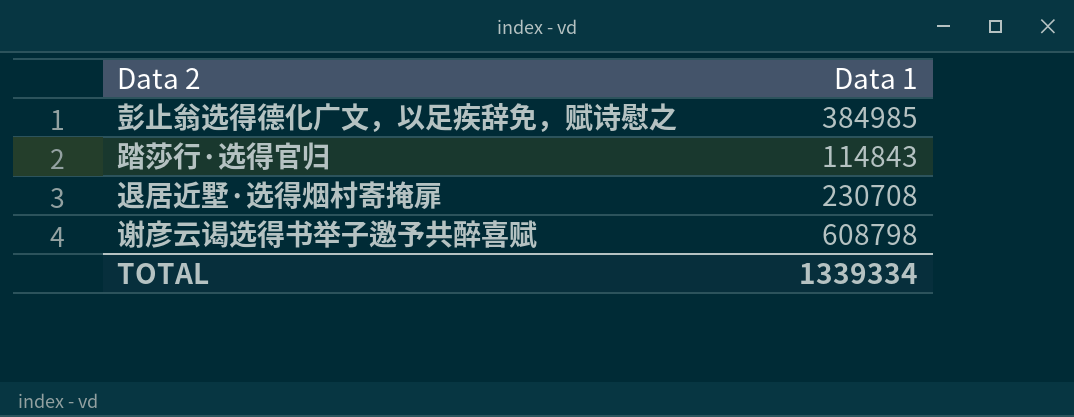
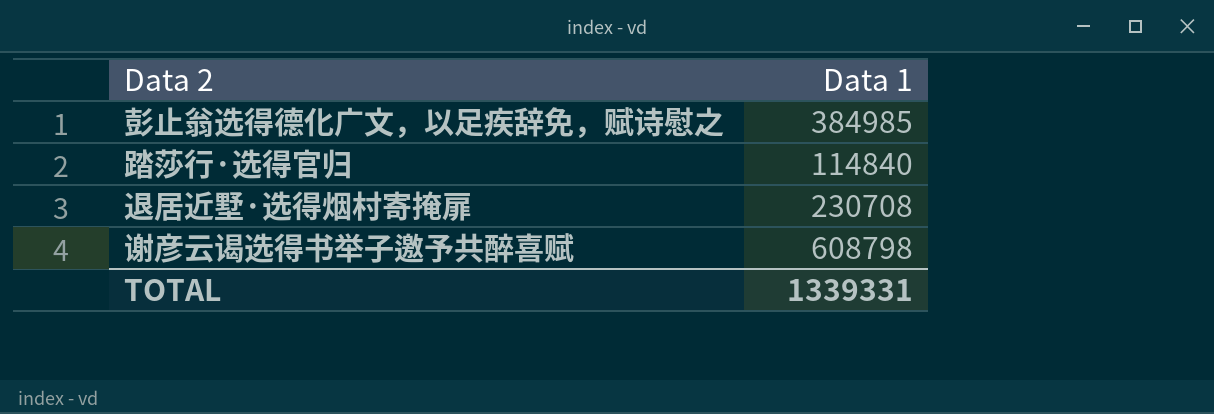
踏莎行·选得官归 | Data 1: 114843 -> 114840
TOTAL | Data 1: 1339334 -> 1339331

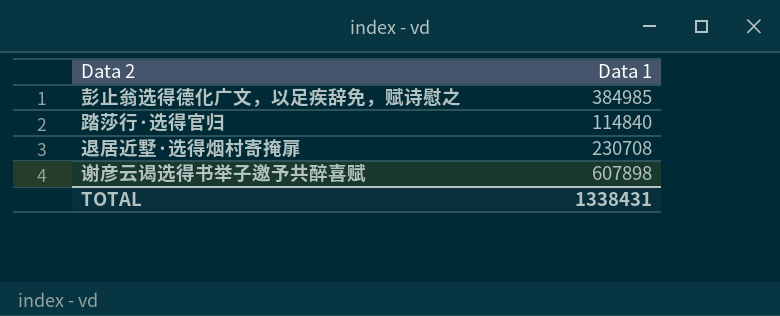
谢彦云谒选得书举子邀予共醉喜赋 | Data 1: 608798 -> 607898
TOTAL | Data 1: 1339331 -> 1338431

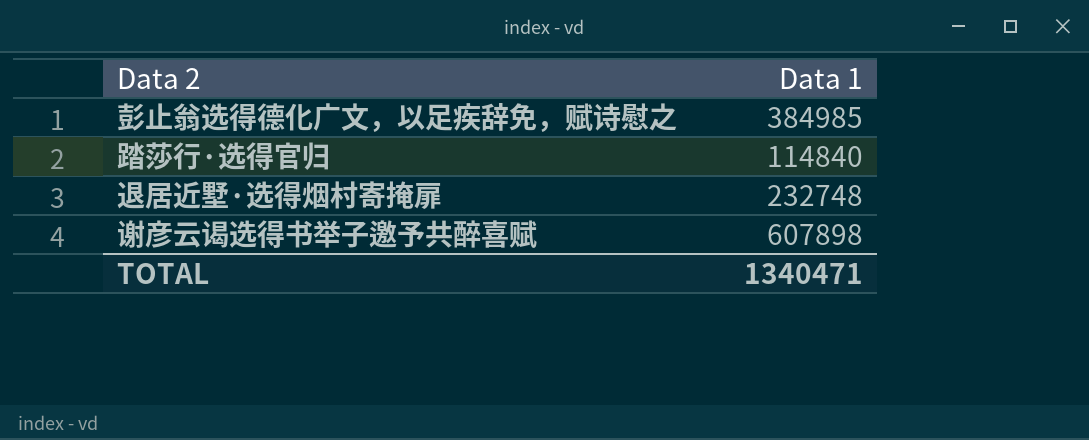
退居近墅·选得烟村寄掩扉 | Data 1: 230708 -> 232748
TOTAL | Data 1: 1338431 -> 1340471

